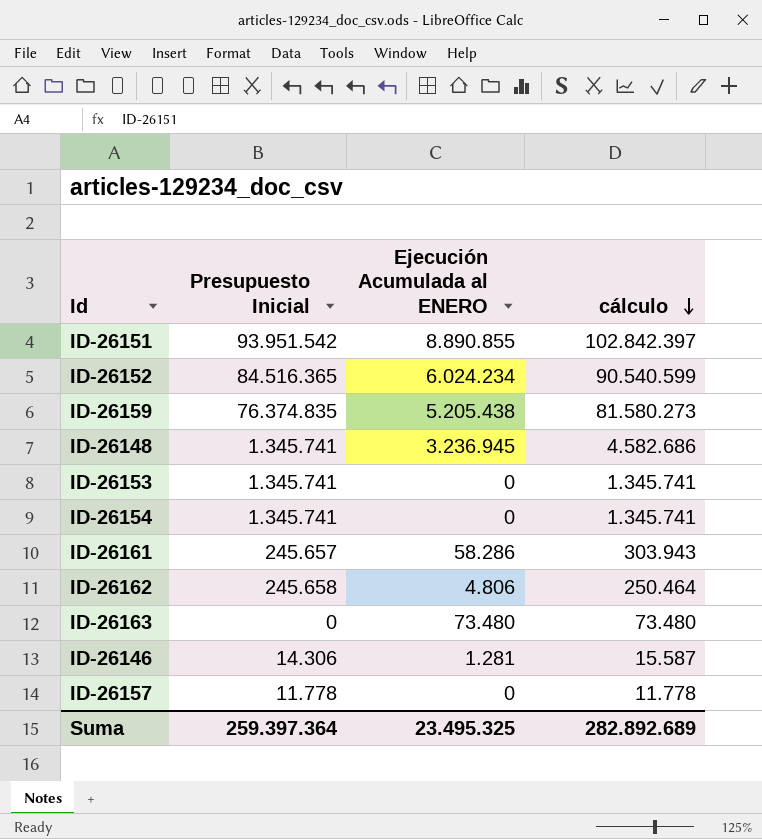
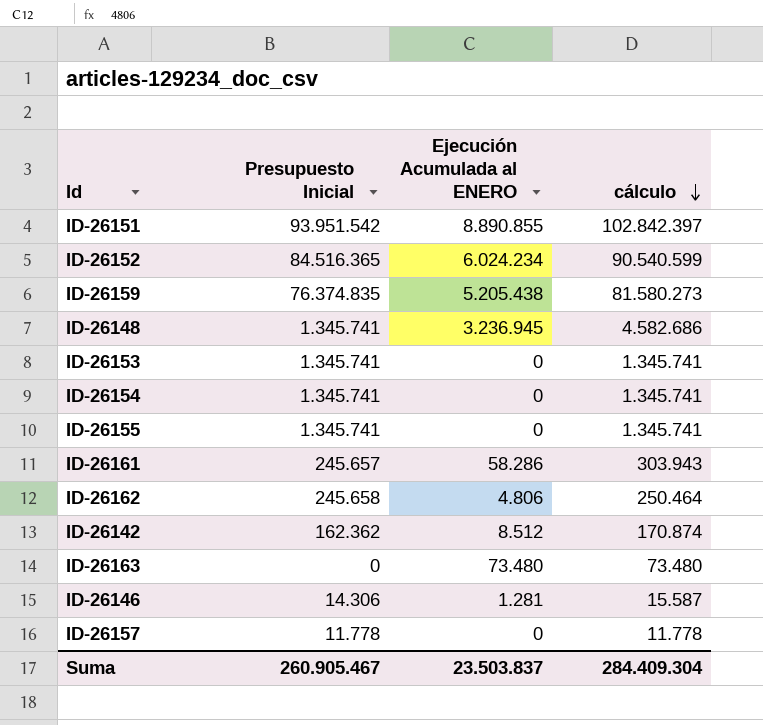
row ID-26155: none -> 1.345.741 | 0 | 1.345.741
row ID-26142: none -> 162.362 | 8.512 | 170.874
Suma | Presupuesto Inicial: 259.397.364 -> 260.905.467
Suma | Ejecución Acumulada al ENERO: 23.495.325 -> 23.503.837
Suma | cálculo: 282.892.689 -> 284.409.304

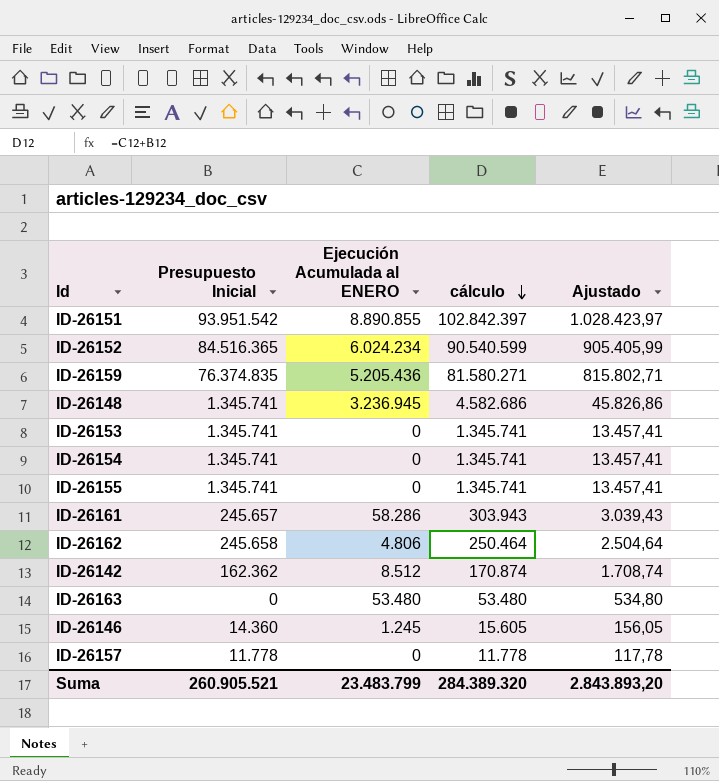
column Ajustado | formula: none -> [cálculo] * 0,01
ID-26159 | Ejecución Acumulada al ENERO: 5.205.438 -> 5.205.436
ID-26159 | cálculo: 81.580.273 -> 81.580.271
ID-26163 | Ejecución Acumulada al ENERO: 73.480 -> 53.480
ID-26163 | cálculo: 73.480 -> 53.480
ID-26146 | Presupuesto Inicial: 14.306 -> 14.360
ID-26146 | Ejecución Acumulada al ENERO: 1.281 -> 1.245
ID-26146 | cálculo: 15.587 -> 15.605
Suma | Presupuesto Inicial: 260.905.467 -> 260.905.521
Suma | Ejecución Acumulada al ENERO: 23.503.837 -> 23.483.799
Suma | cálculo: 284.409.304 -> 284.389.320

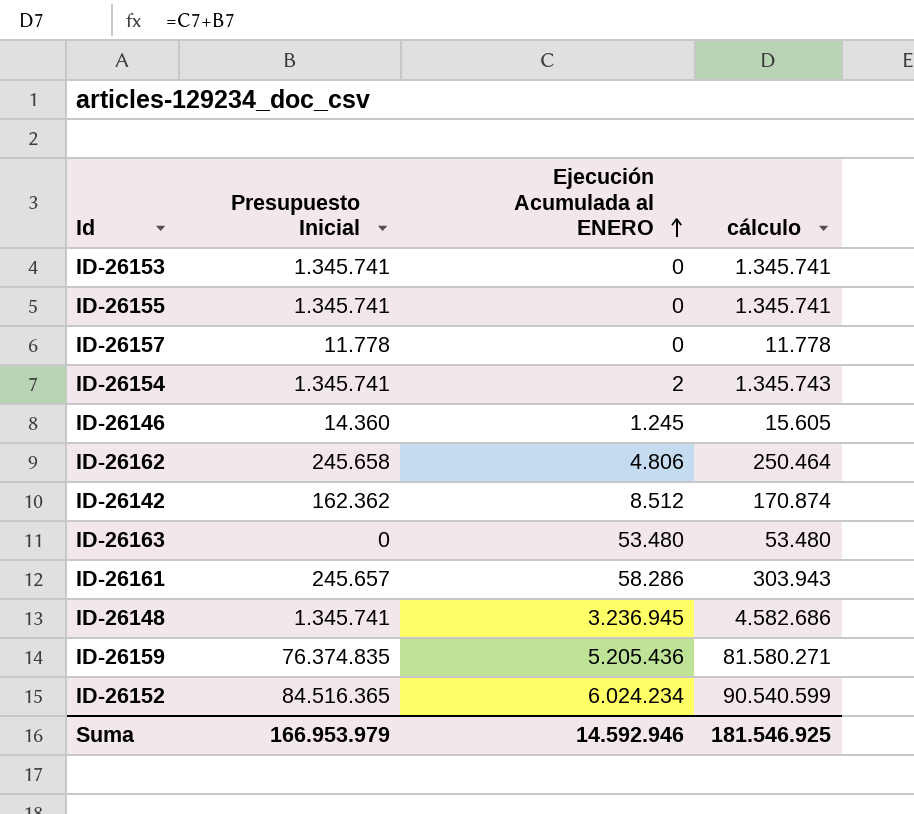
row order: cálculo descending -> Ejecución Acumulada al ENERO ascending
column Ajustado | formula: [cálculo] * 0,01 -> none
row ID-26151: 93.951.542 | 8.890.855 | 102.842.397 | 1.028.423,97 -> none
ID-26154 | Ejecución Acumulada al ENERO: 0 -> 2
ID-26154 | cálculo: 1.345.741 -> 1.345.743
Suma | Presupuesto Inicial: 260.905.521 -> 166.953.979
Suma | Ejecución Acumulada al ENERO: 23.483.799 -> 14.592.946
Suma | cálculo: 284.389.320 -> 181.546.925

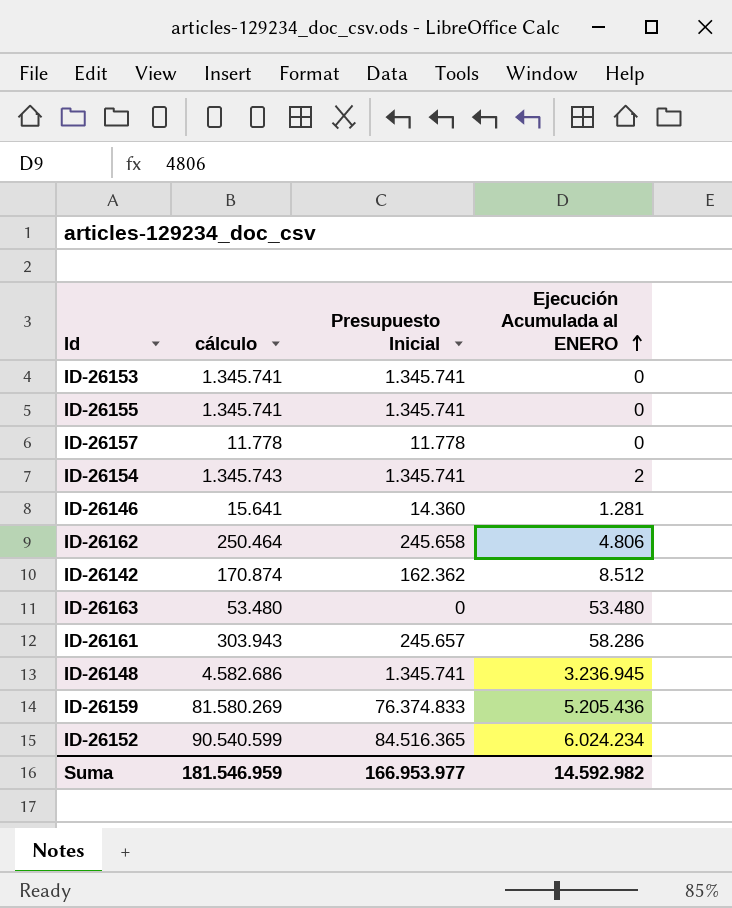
column cálculo | position: 4 -> 2
ID-26146 | cálculo: 15.605 -> 15.641
ID-26146 | Ejecución Acumulada al ENERO: 1.245 -> 1.281
ID-26159 | cálculo: 81.580.271 -> 81.580.269
ID-26159 | Presupuesto Inicial: 76.374.835 -> 76.374.833
Suma | cálculo: 181.546.925 -> 181.546.959
Suma | Presupuesto Inicial: 166.953.979 -> 166.953.977
Suma | Ejecución Acumulada al ENERO: 14.592.946 -> 14.592.982

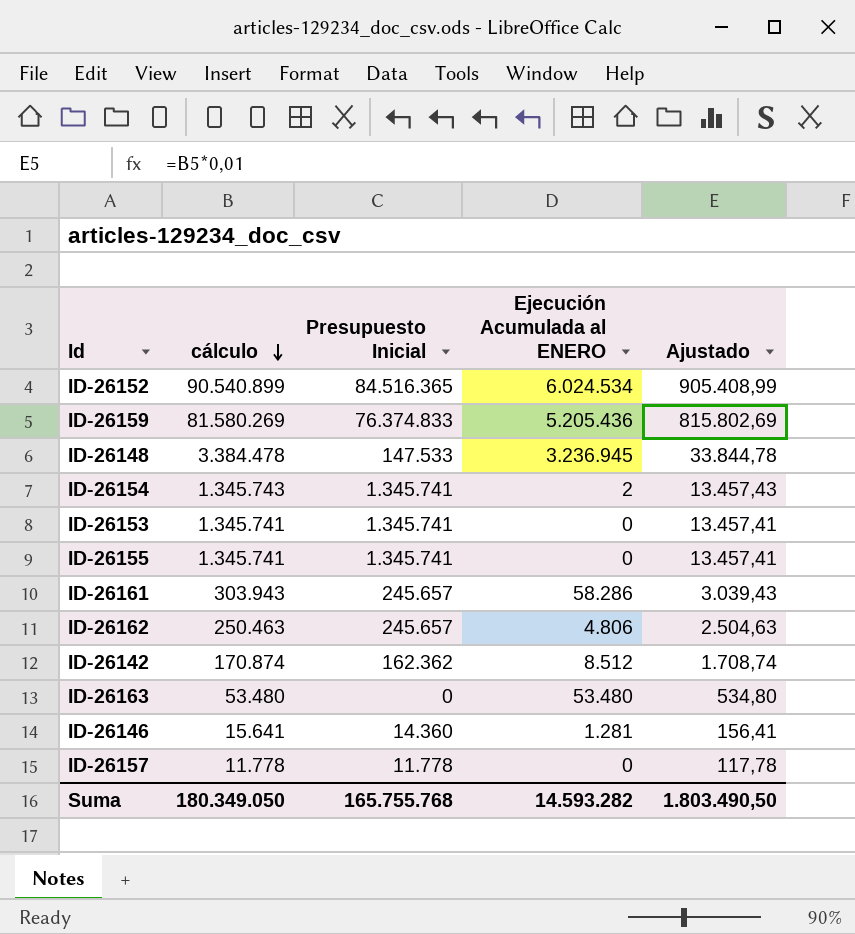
row order: Ejecución Acumulada al ENERO ascending -> cálculo descending
column Ajustado | formula: none -> [cálculo] * 0,01
ID-26152 | cálculo: 90.540.599 -> 90.540.899
ID-26152 | Ejecución Acumulada al ENERO: 6.024.234 -> 6.024.534
ID-26148 | cálculo: 4.582.686 -> 3.384.478
ID-26148 | Presupuesto Inicial: 1.345.741 -> 147.533
ID-26162 | cálculo: 250.464 -> 250.463
ID-26162 | Presupuesto Inicial: 245.658 -> 245.657
Suma | cálculo: 181.546.959 -> 180.349.050
Suma | Presupuesto Inicial: 166.953.977 -> 165.755.768
Suma | Ejecución Acumulada al ENERO: 14.592.982 -> 14.593.282

